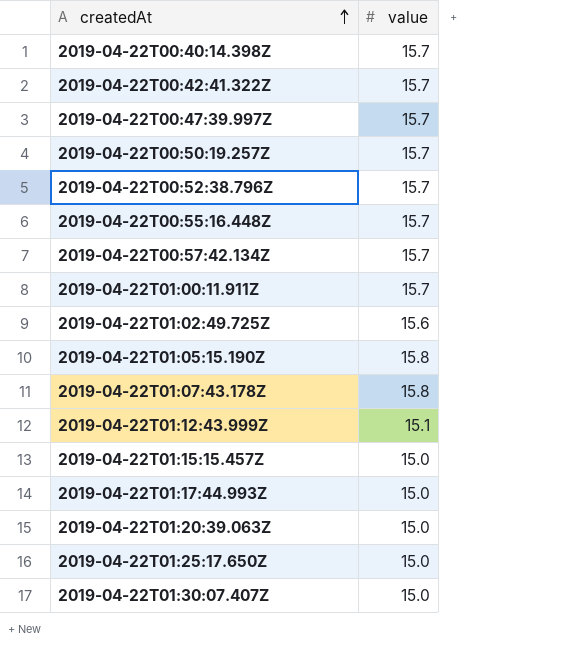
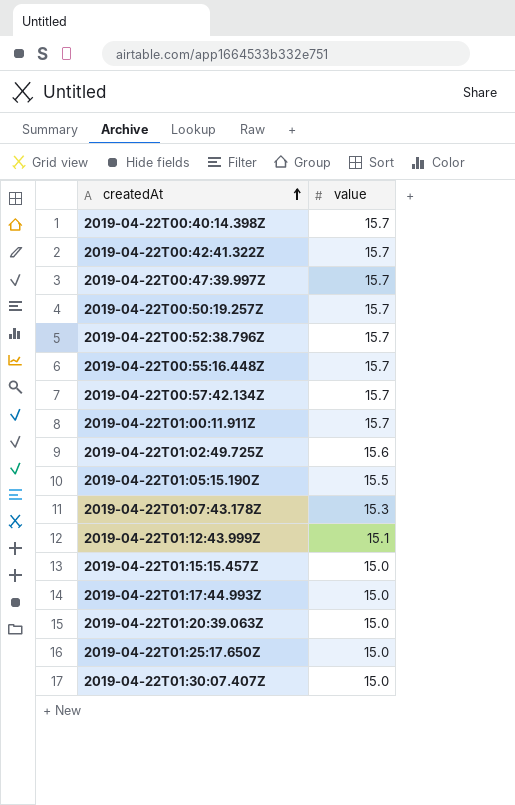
2019-04-22T01:05:15.190Z | value: 15.8 -> 15.5
2019-04-22T01:07:43.178Z | value: 15.8 -> 15.3

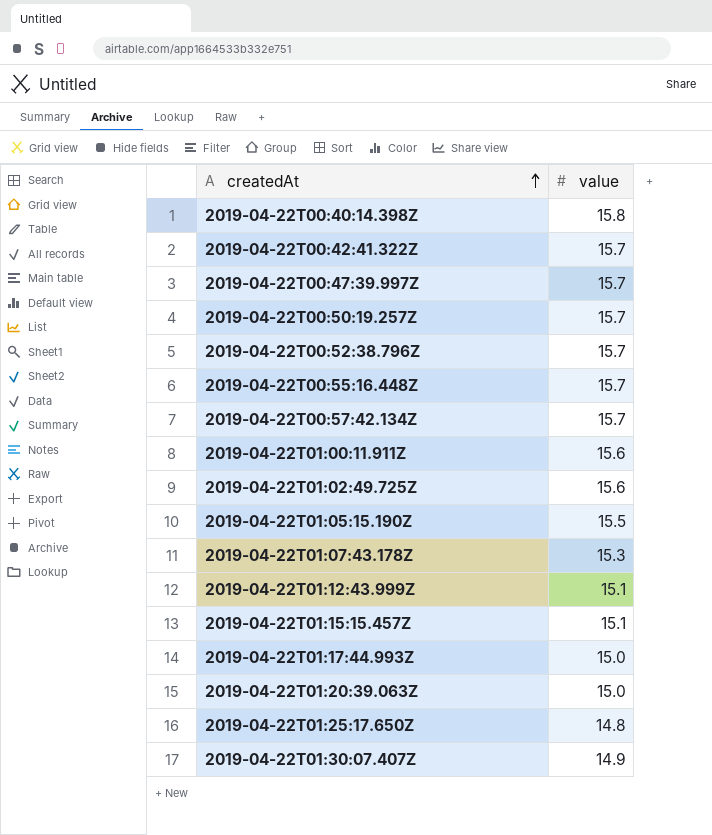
2019-04-22T00:40:14.398Z | value: 15.7 -> 15.8
2019-04-22T01:00:11.911Z | value: 15.7 -> 15.6
2019-04-22T01:15:15.457Z | value: 15.0 -> 15.1
2019-04-22T01:25:17.650Z | value: 15.0 -> 14.8
2019-04-22T01:30:07.407Z | value: 15.0 -> 14.9

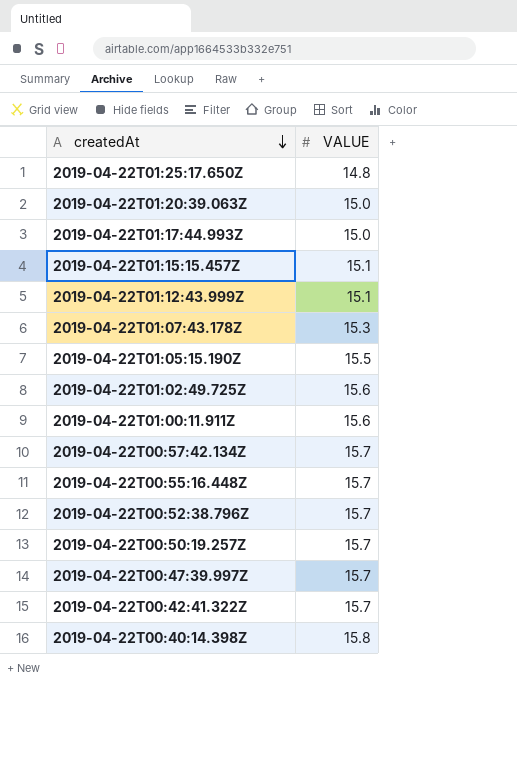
row order: createdAt ascending -> createdAt descending
column name: value -> VALUE
row 2019-04-22T01:30:07.407Z: 14.9 -> none

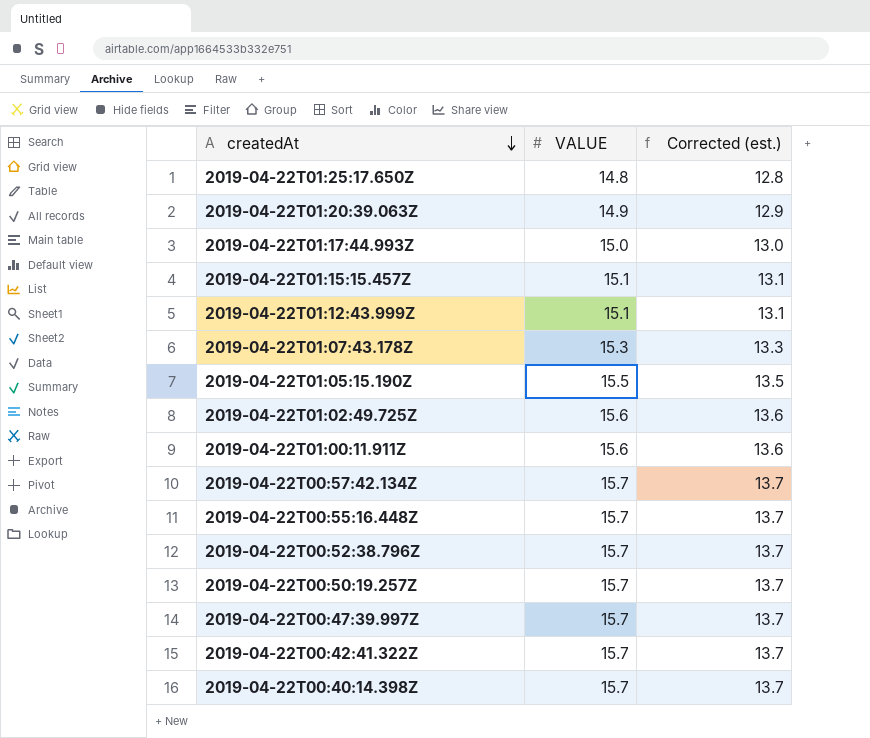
column Corrected (est.) | formula: none -> [VALUE] - 2
2019-04-22T01:20:39.063Z | VALUE: 15.0 -> 14.9
2019-04-22T00:40:14.398Z | VALUE: 15.8 -> 15.7

